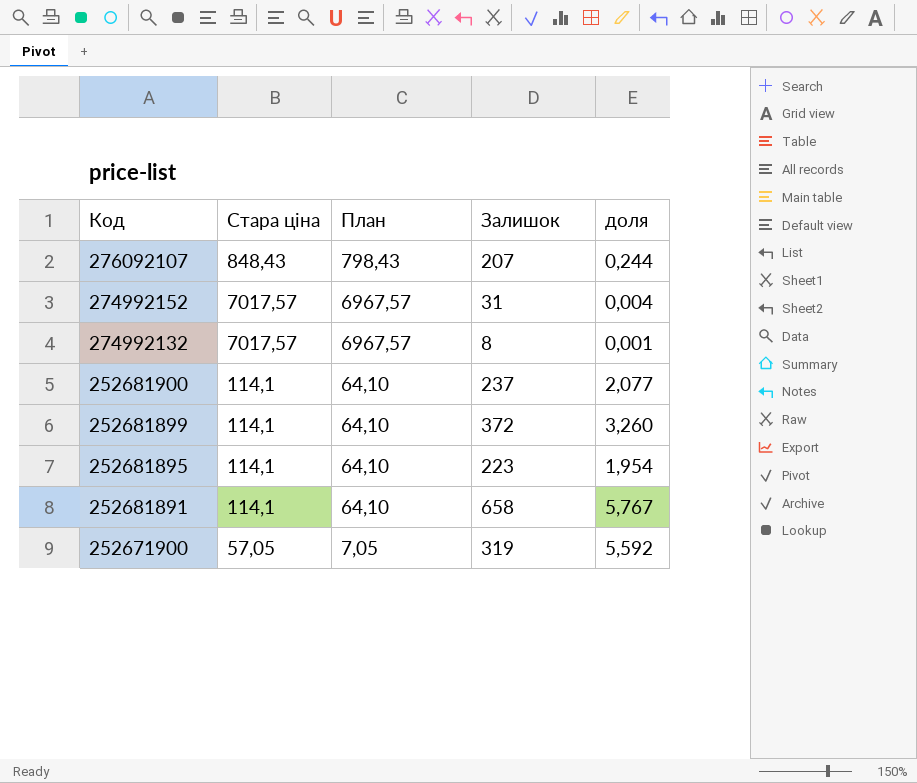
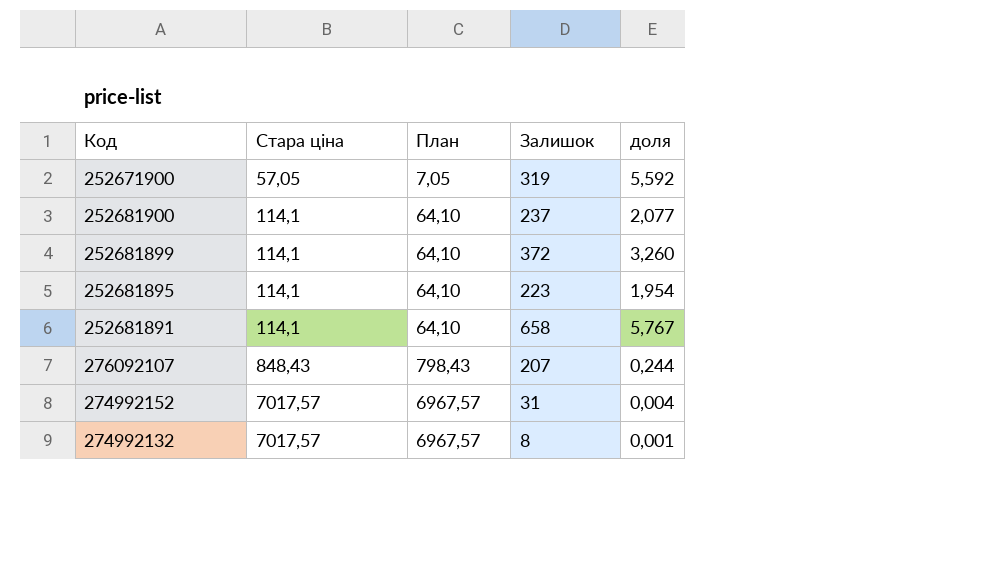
row order: Код descending -> Стара ціна ascending

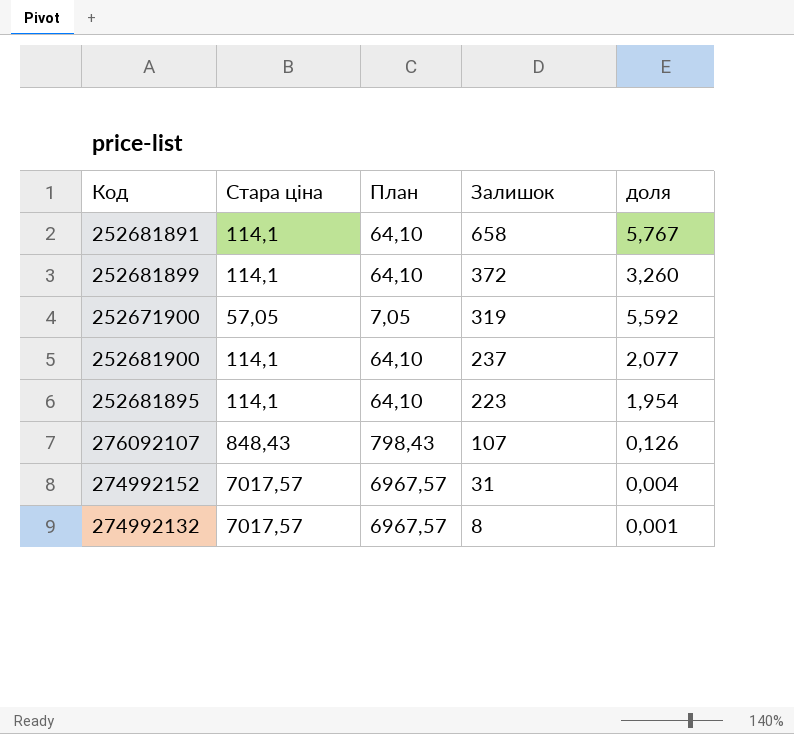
row order: Стара ціна ascending -> Залишок descending
276092107 | Залишок: 207 -> 107
276092107 | доля: 0,244 -> 0,126

